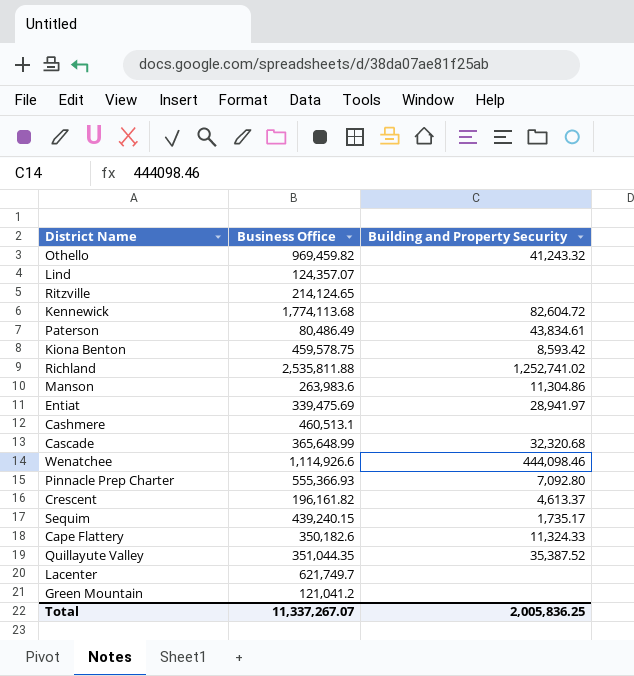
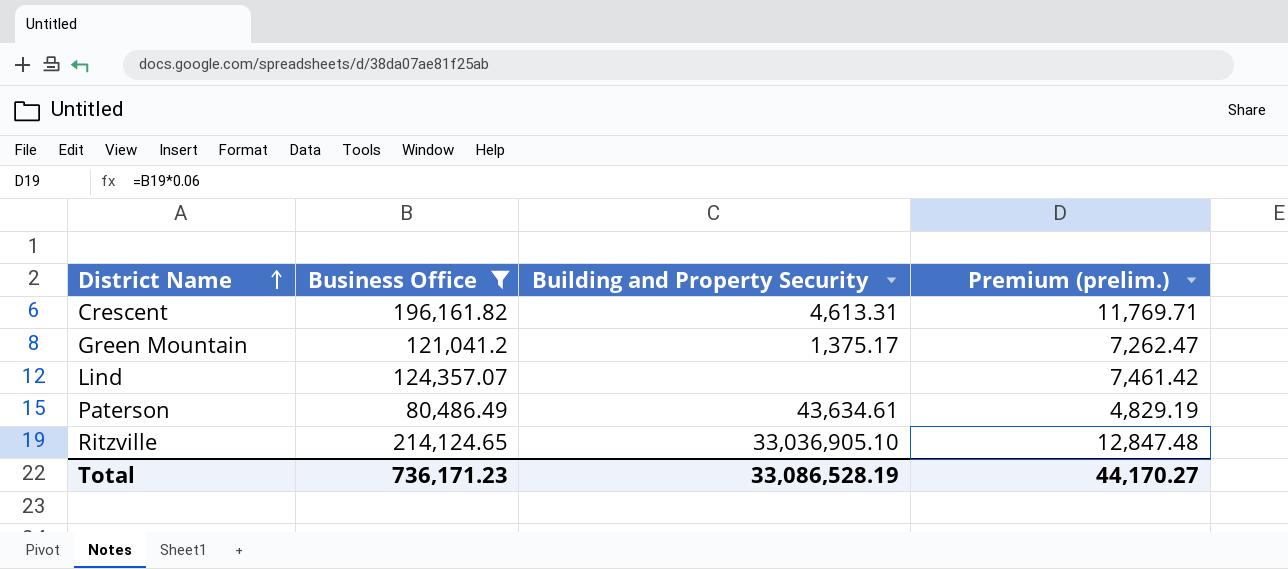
filter: none -> Business Office <= 214,124.65
row order: none -> District Name ascending
column Premium (prelim.) | formula: none -> [Business Office] * 0.06
Crescent | Building and Property Security: 4,613.37 -> 4,613.31
Green Mountain | Building and Property Security: none -> 1,375.17
Paterson | Building and Property Security: 43,834.61 -> 43,634.61
Ritzville | Building and Property Security: none -> 33,036,905.10
Total | Business Office: 11,337,267.07 -> 736,171.23
Total | Building and Property Security: 2,005,836.25 -> 33,086,528.19

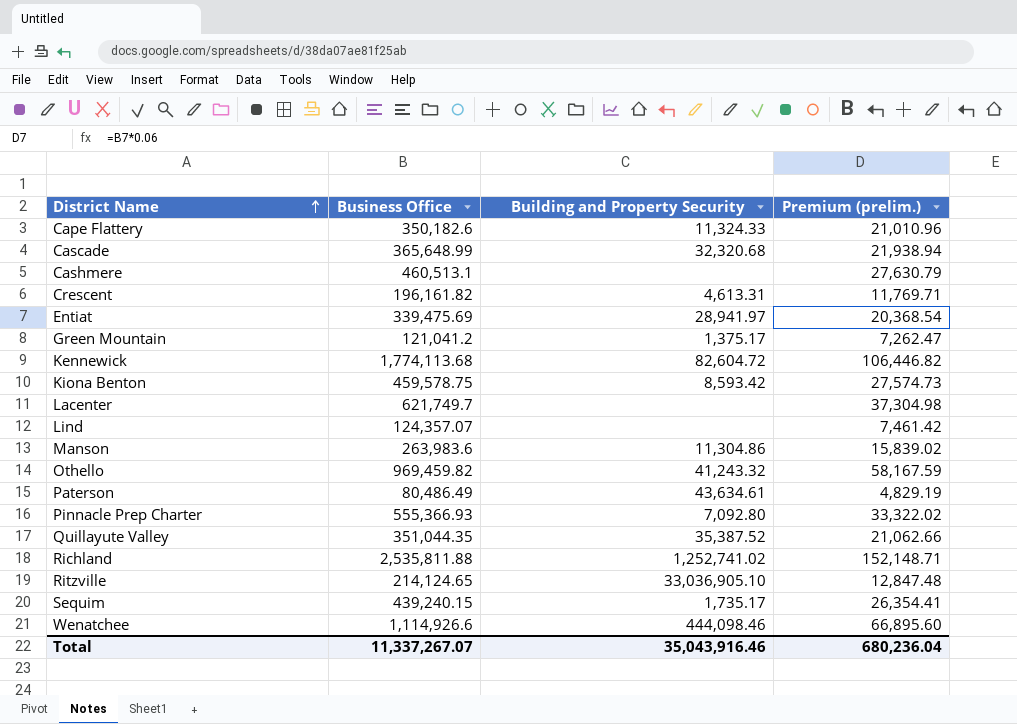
filter: Business Office <= 214,124.65 -> none
Total | Business Office: 736,171.23 -> 11,337,267.07
Total | Building and Property Security: 33,086,528.19 -> 35,043,916.46
Total | Premium (prelim.): 44,170.27 -> 680,236.04

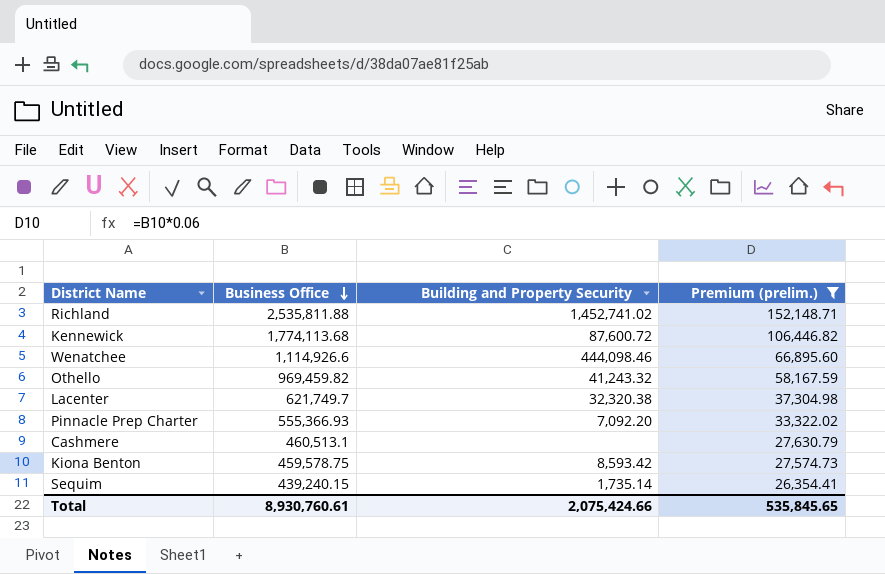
filter: none -> Premium (prelim.) >= 26,354.41
row order: District Name ascending -> Business Office descending
Richland | Building and Property Security: 1,252,741.02 -> 1,452,741.02
Kennewick | Building and Property Security: 82,604.72 -> 87,600.72
Lacenter | Building and Property Security: none -> 32,320.38
Pinnacle Prep Charter | Building and Property Security: 7,092.80 -> 7,092.20
Sequim | Building and Property Security: 1,735.17 -> 1,735.14
Total | Business Office: 11,337,267.07 -> 8,930,760.61
Total | Building and Property Security: 35,043,916.46 -> 2,075,424.66
Total | Premium (prelim.): 680,236.04 -> 535,845.65

